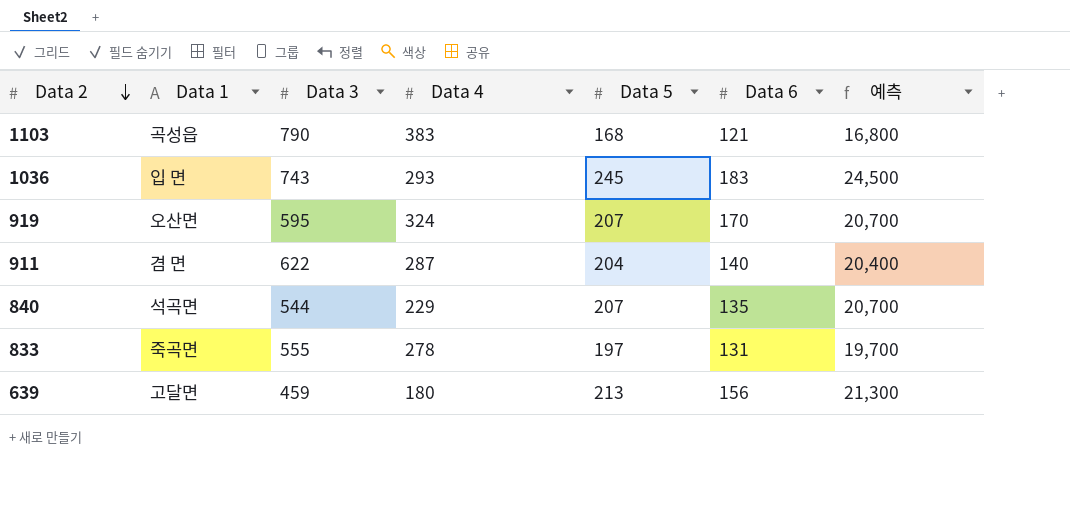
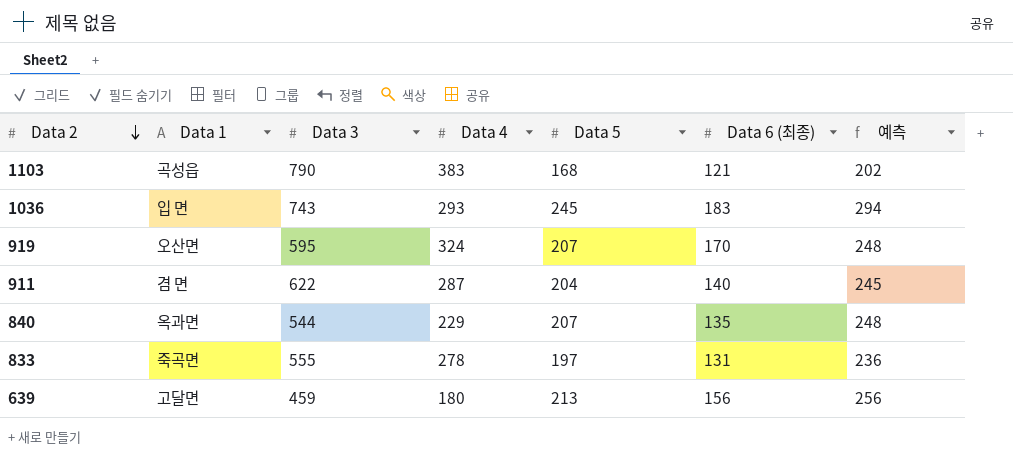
column name: Data 6 -> Data 6 (최종)
column 예측 | formula: [Data 5] * 100 -> [Data 5] * 1.2
840 | Data 1: 석곡면 -> 옥과면

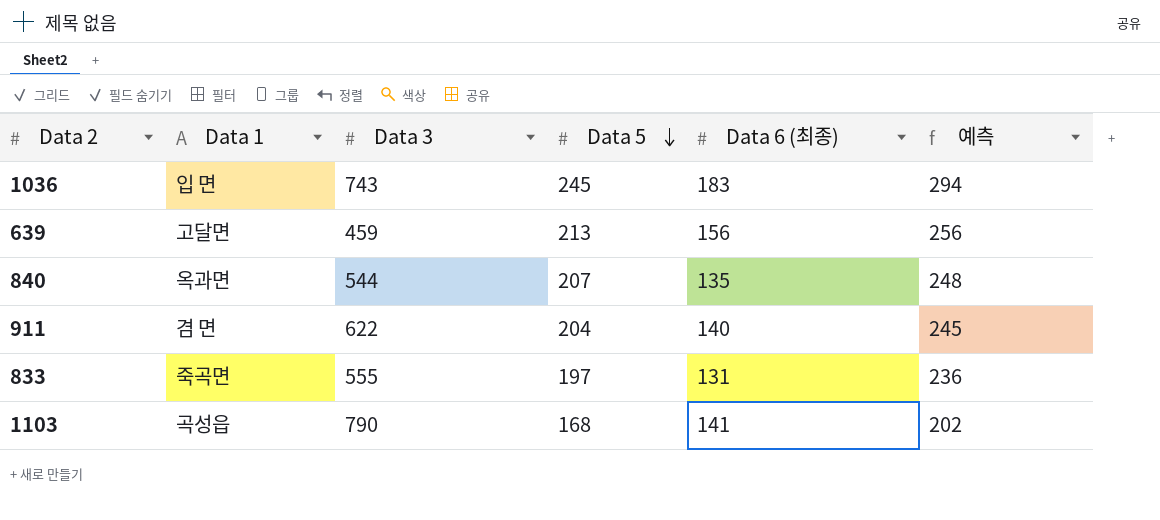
row order: Data 2 descending -> Data 5 descending
column Data 4 | position: 4 -> none
row 919: 오산면 | 595 | 324 | 207 | 170 | 248 -> none
1103 | Data 6 (최종): 121 -> 141

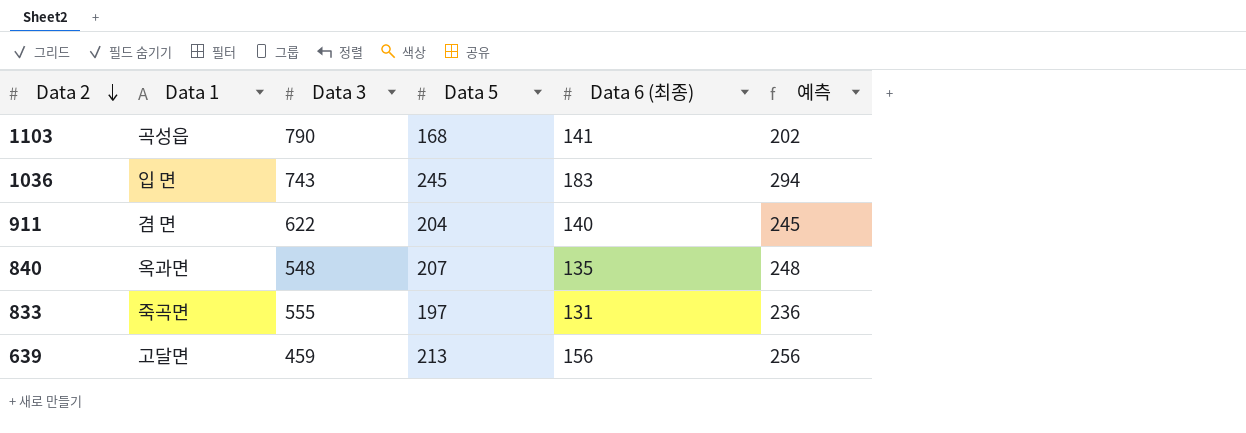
row order: Data 5 descending -> Data 2 descending
840 | Data 3: 544 -> 548

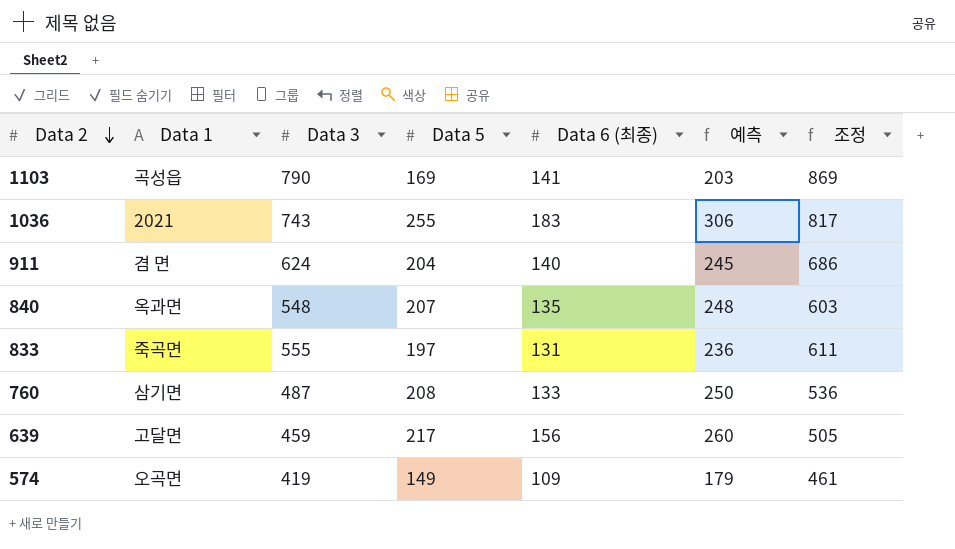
column 조정 | formula: none -> [Data 3] * 1.1
1103 | Data 5: 168 -> 169
1103 | 예측: 202 -> 203
1036 | Data 1: 입 면 -> 2021
1036 | Data 5: 245 -> 255
1036 | 예측: 294 -> 306
911 | Data 3: 622 -> 624
row 760: none -> 삼기면 | 487 | 208 | 133 | 250 | 536
639 | Data 5: 213 -> 217
639 | 예측: 256 -> 260
row 574: none -> 오곡면 | 419 | 149 | 109 | 179 | 461

